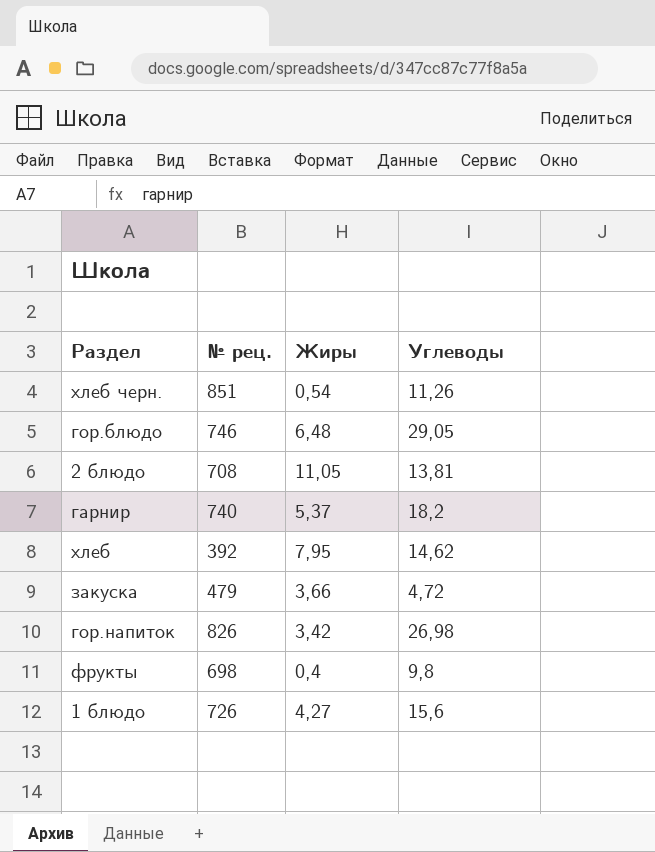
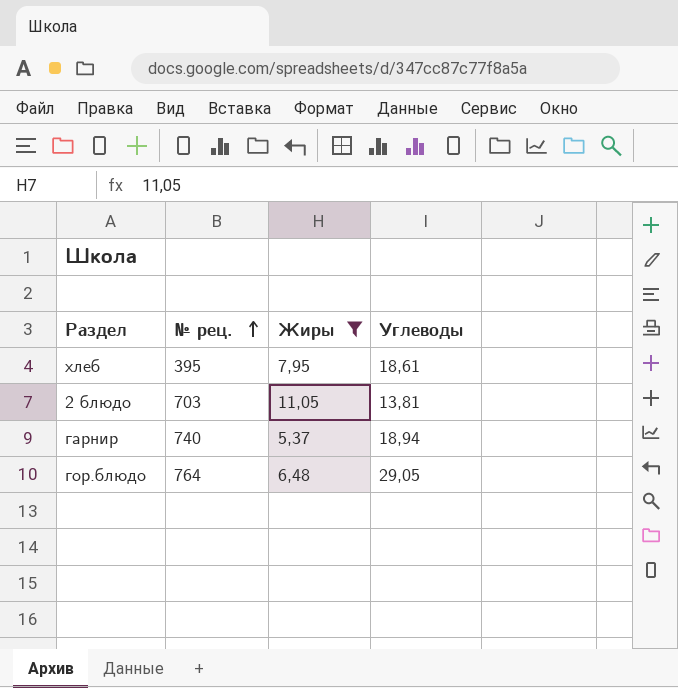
filter: none -> Жиры >= 5,37
row order: none -> № рец. ascending
хлеб | № рец.: 392 -> 395
хлеб | Углеводы: 14,62 -> 18,61
2 блюдо | № рец.: 708 -> 703
гарнир | Углеводы: 18,2 -> 18,94
гор.блюдо | № рец.: 746 -> 764

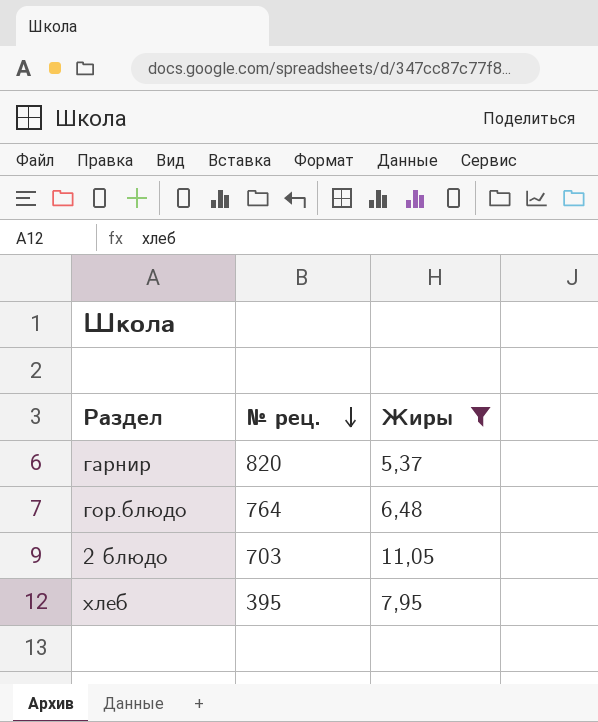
row order: № рец. ascending -> № рец. descending
column Углеводы | position: 4 -> none
гарнир | № рец.: 740 -> 820

